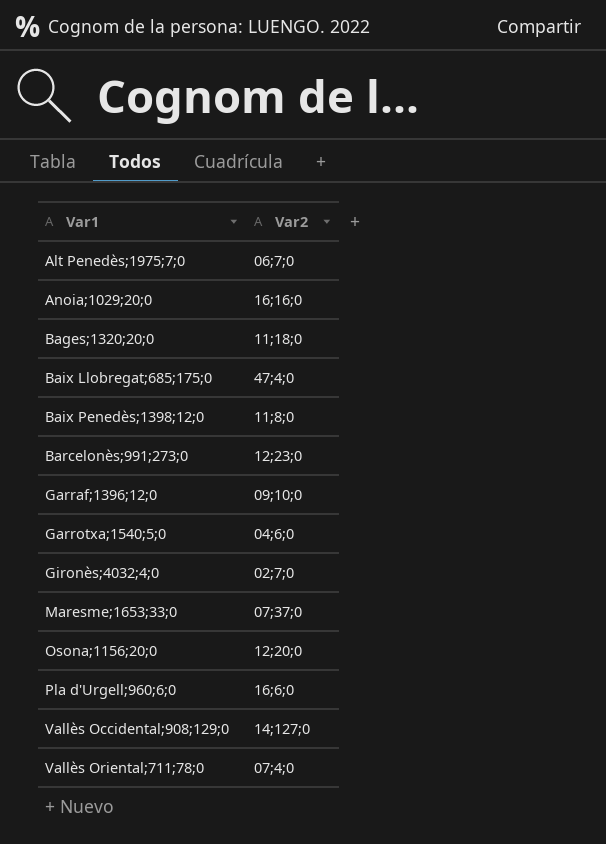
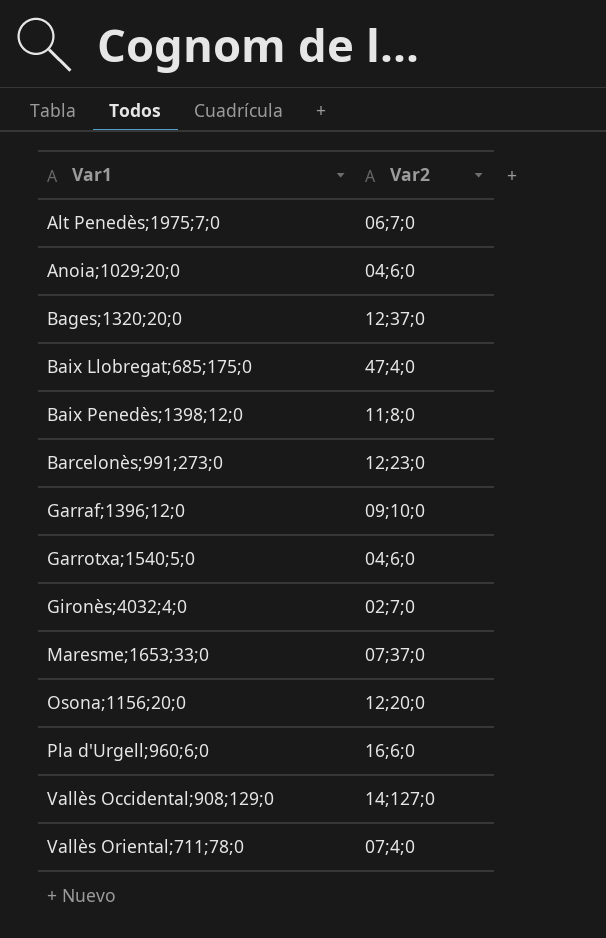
Anoia;1029;20;0 | Var2: 16;16;0 -> 04;6;0
Bages;1320;20;0 | Var2: 11;18;0 -> 12;37;0

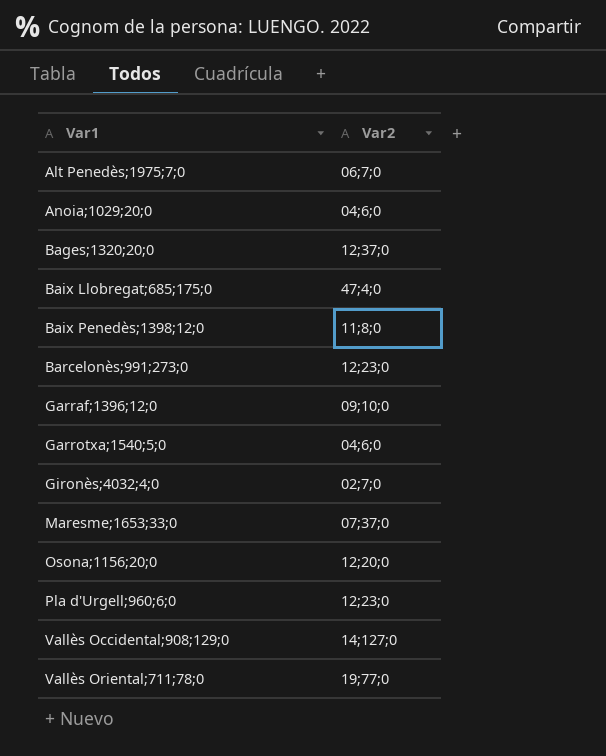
Pla d'Urgell;960;6;0 | Var2: 16;6;0 -> 12;23;0
Vallès Oriental;711;78;0 | Var2: 07;4;0 -> 19;77;0

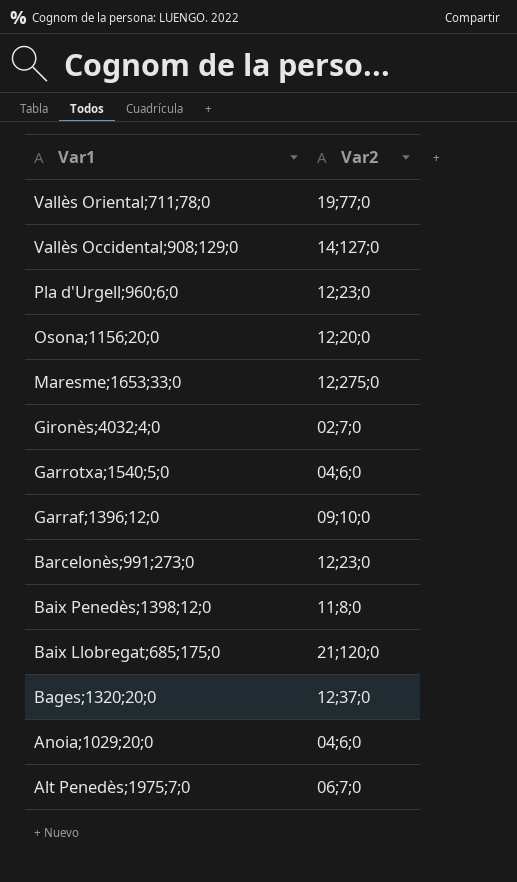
row order: Var1 ascending -> Var1 descending
Maresme;1653;33;0 | Var2: 07;37;0 -> 12;275;0
Baix Llobregat;685;175;0 | Var2: 47;4;0 -> 21;120;0

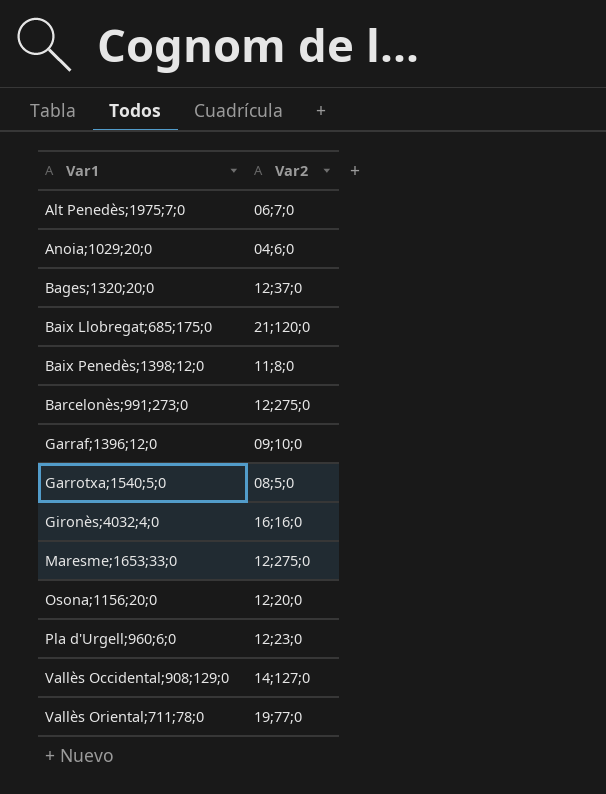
row order: Var1 descending -> Var1 ascending
Barcelonès;991;273;0 | Var2: 12;23;0 -> 12;275;0
Garrotxa;1540;5;0 | Var2: 04;6;0 -> 08;5;0
Gironès;4032;4;0 | Var2: 02;7;0 -> 16;16;0

